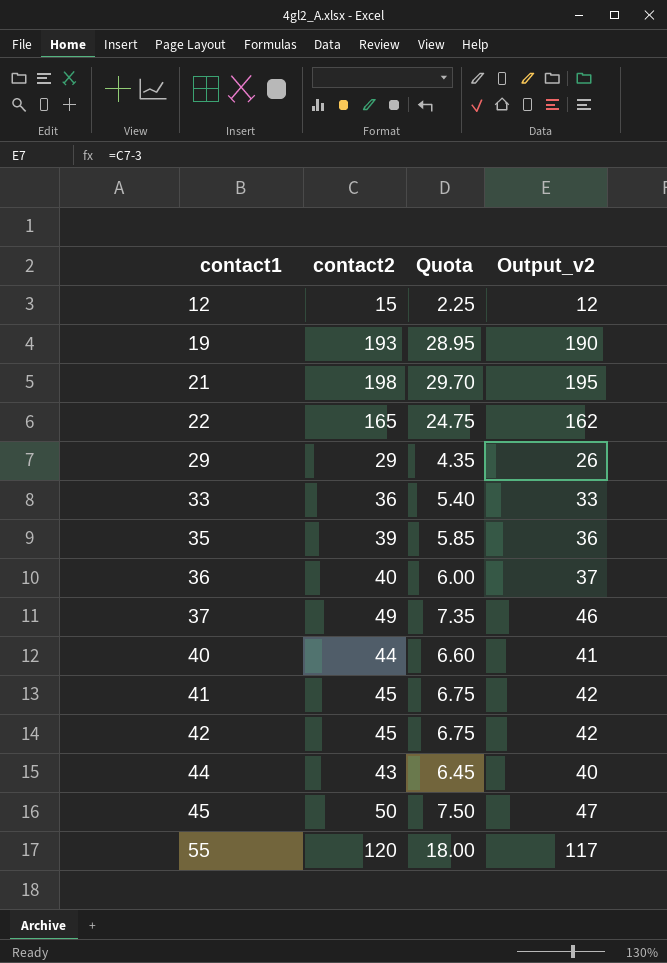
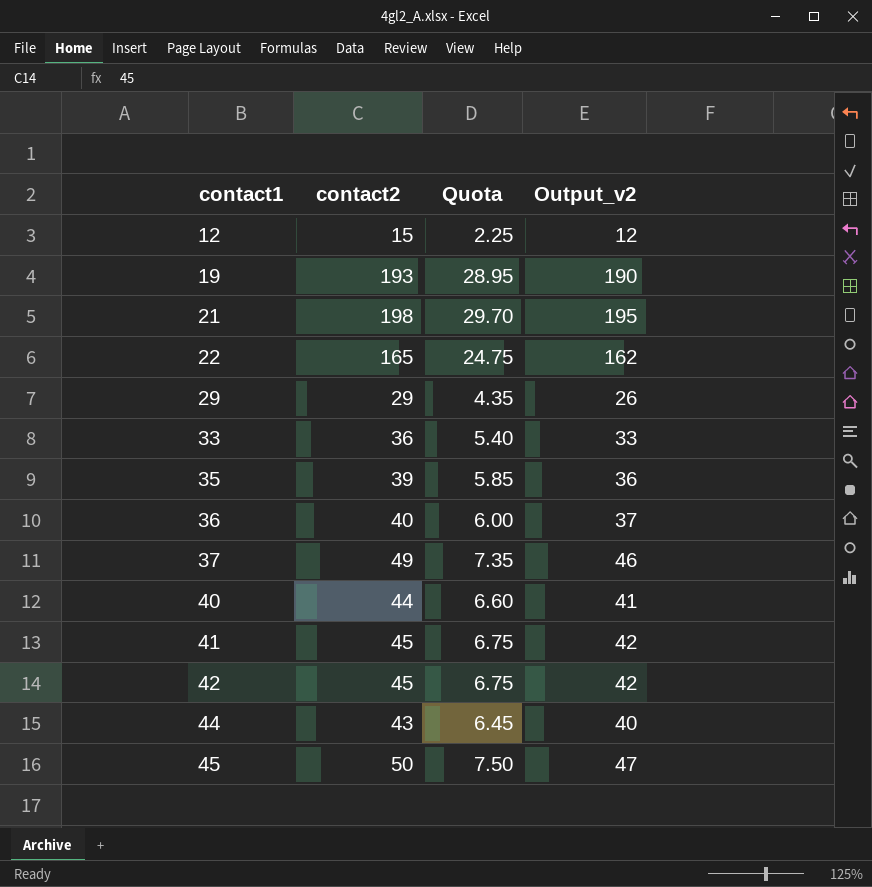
row 55: 120 | 18.00 | 117 -> none

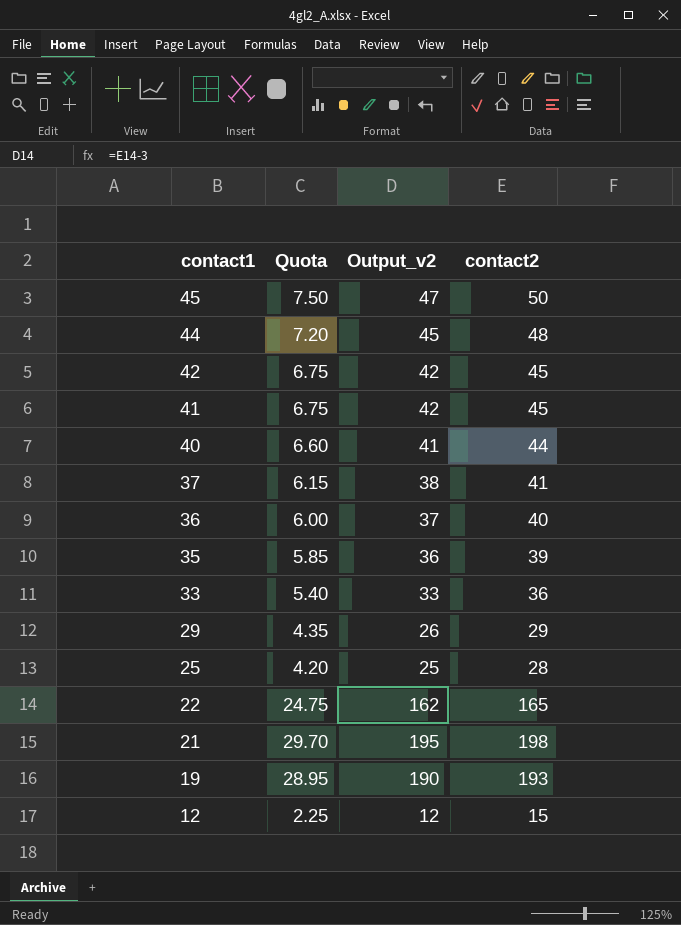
row order: contact1 ascending -> contact1 descending
column contact2 | position: 2 -> 4
44 | Quota: 6.45 -> 7.20
44 | Output_v2: 40 -> 45
44 | contact2: 43 -> 48
37 | Quota: 7.35 -> 6.15
37 | Output_v2: 46 -> 38
37 | contact2: 49 -> 41
row 25: none -> 4.20 | 25 | 28

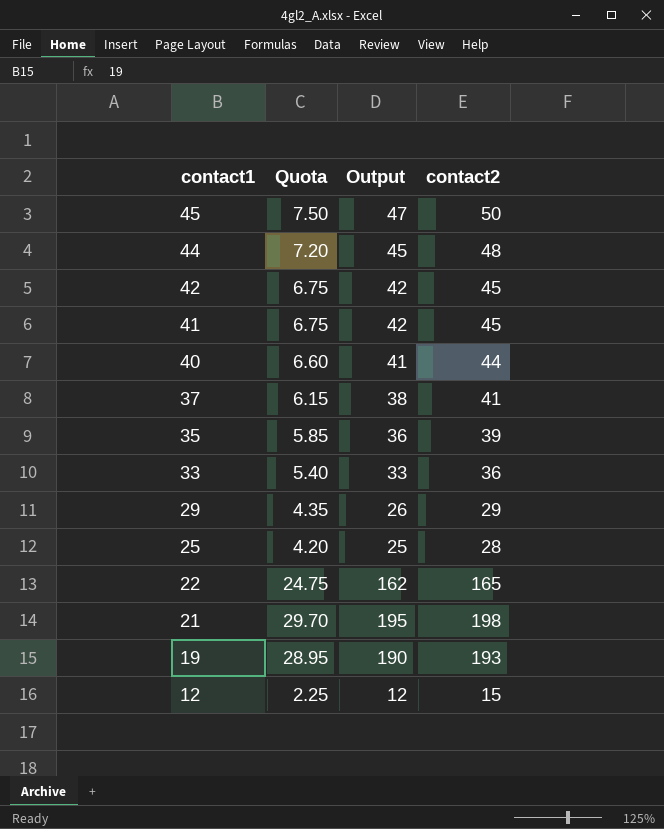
column name: Output_v2 -> Output
row 36: 6.00 | 37 | 40 -> none

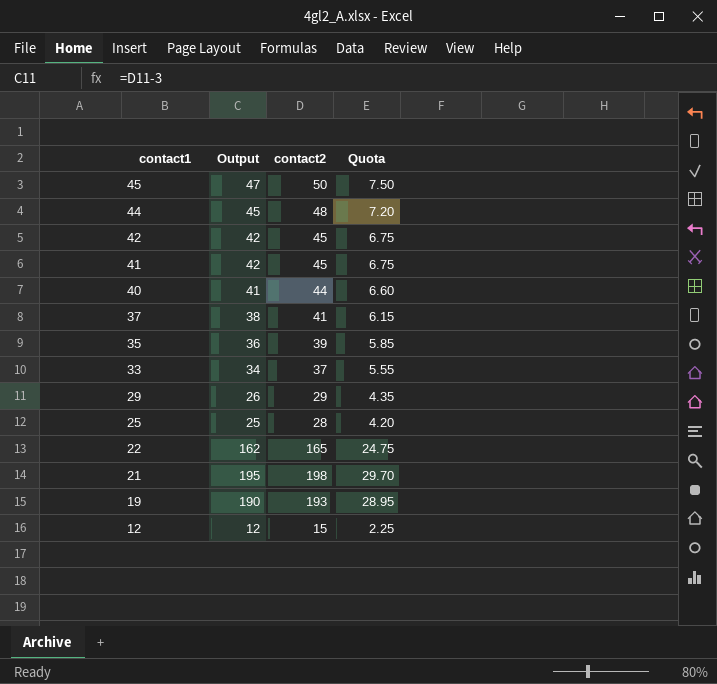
column Quota | position: 2 -> 4
33 | Output: 33 -> 34
33 | contact2: 36 -> 37
33 | Quota: 5.40 -> 5.55

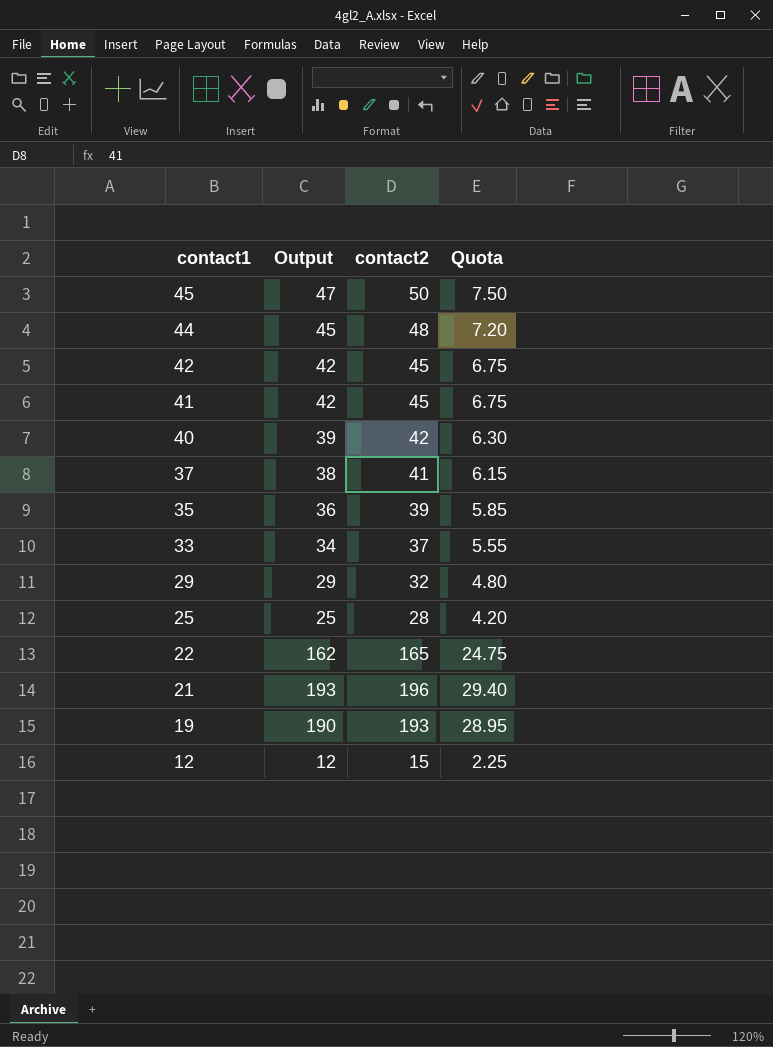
40 | Output: 41 -> 39
40 | contact2: 44 -> 42
40 | Quota: 6.60 -> 6.30
29 | Output: 26 -> 29
29 | contact2: 29 -> 32
29 | Quota: 4.35 -> 4.80
21 | Output: 195 -> 193
21 | contact2: 198 -> 196
21 | Quota: 29.70 -> 29.40

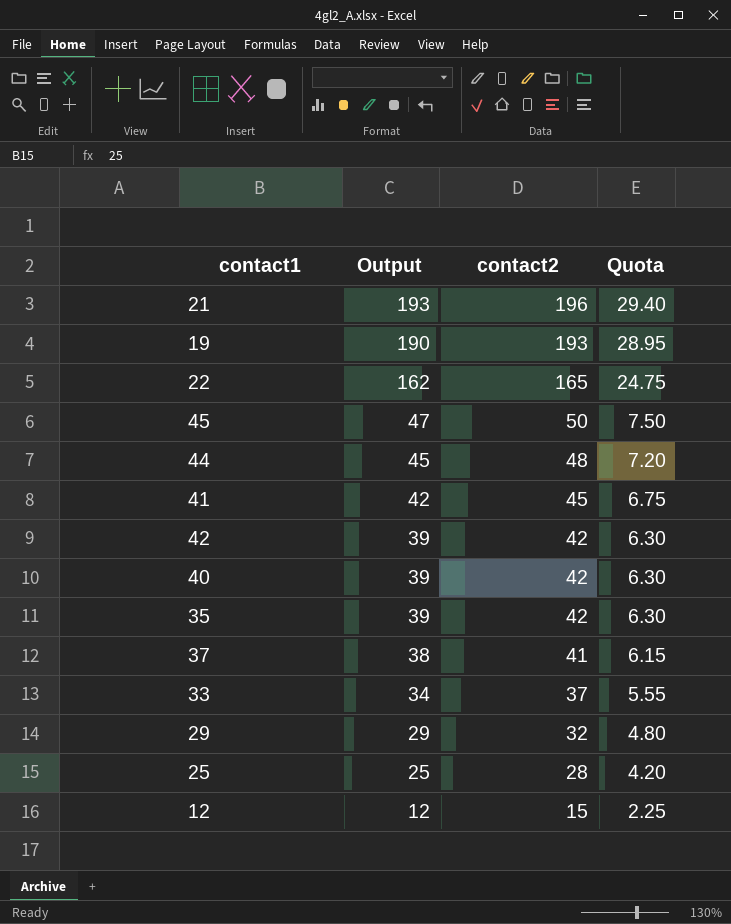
row order: contact1 descending -> Output descending
42 | Output: 42 -> 39
42 | contact2: 45 -> 42
42 | Quota: 6.75 -> 6.30
35 | Output: 36 -> 39
35 | contact2: 39 -> 42
35 | Quota: 5.85 -> 6.30

